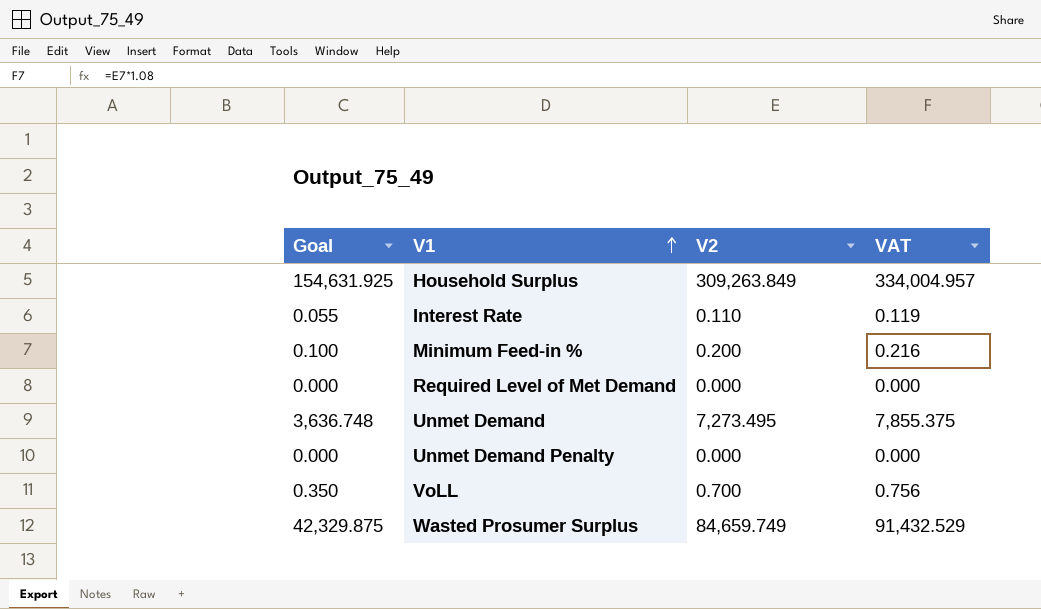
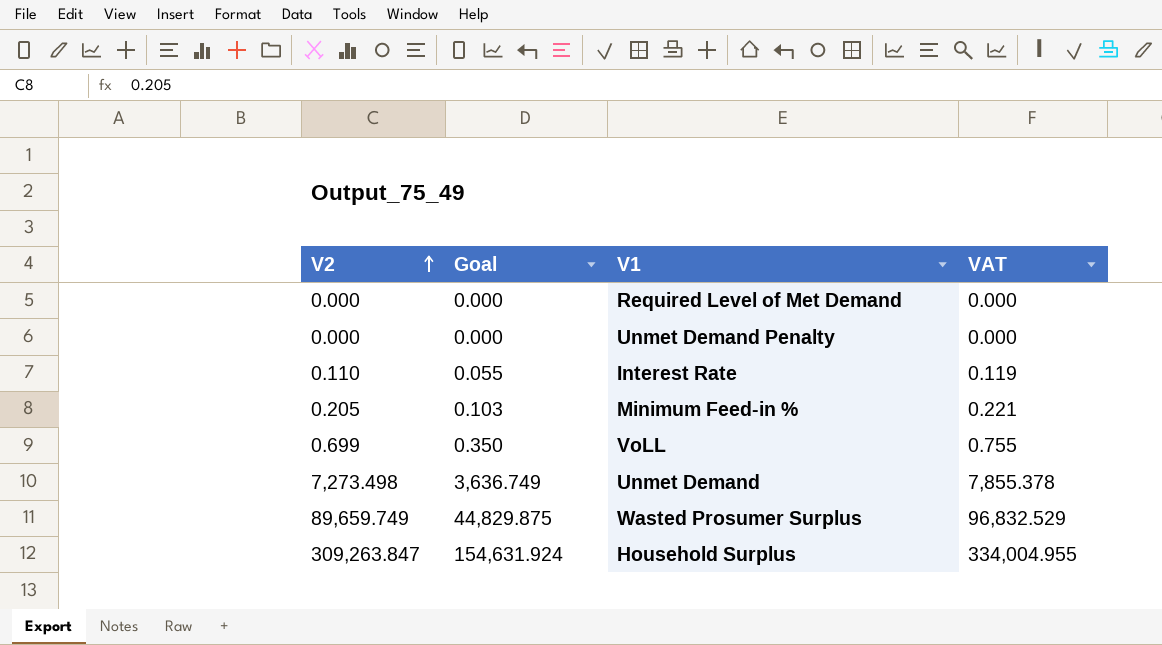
row order: V1 ascending -> V2 ascending
column V2 | position: 3 -> 1
Minimum Feed-in % | V2: 0.200 -> 0.205
Minimum Feed-in % | Goal: 0.100 -> 0.103
Minimum Feed-in % | VAT: 0.216 -> 0.221
VoLL | V2: 0.700 -> 0.699
VoLL | VAT: 0.756 -> 0.755
Unmet Demand | V2: 7,273.495 -> 7,273.498
Unmet Demand | Goal: 3,636.748 -> 3,636.749
Unmet Demand | VAT: 7,855.375 -> 7,855.378
Wasted Prosumer Surplus | V2: 84,659.749 -> 89,659.749
Wasted Prosumer Surplus | Goal: 42,329.875 -> 44,829.875
Wasted Prosumer Surplus | VAT: 91,432.529 -> 96,832.529
Household Surplus | V2: 309,263.849 -> 309,263.847
Household Surplus | Goal: 154,631.925 -> 154,631.924
Household Surplus | VAT: 334,004.957 -> 334,004.955

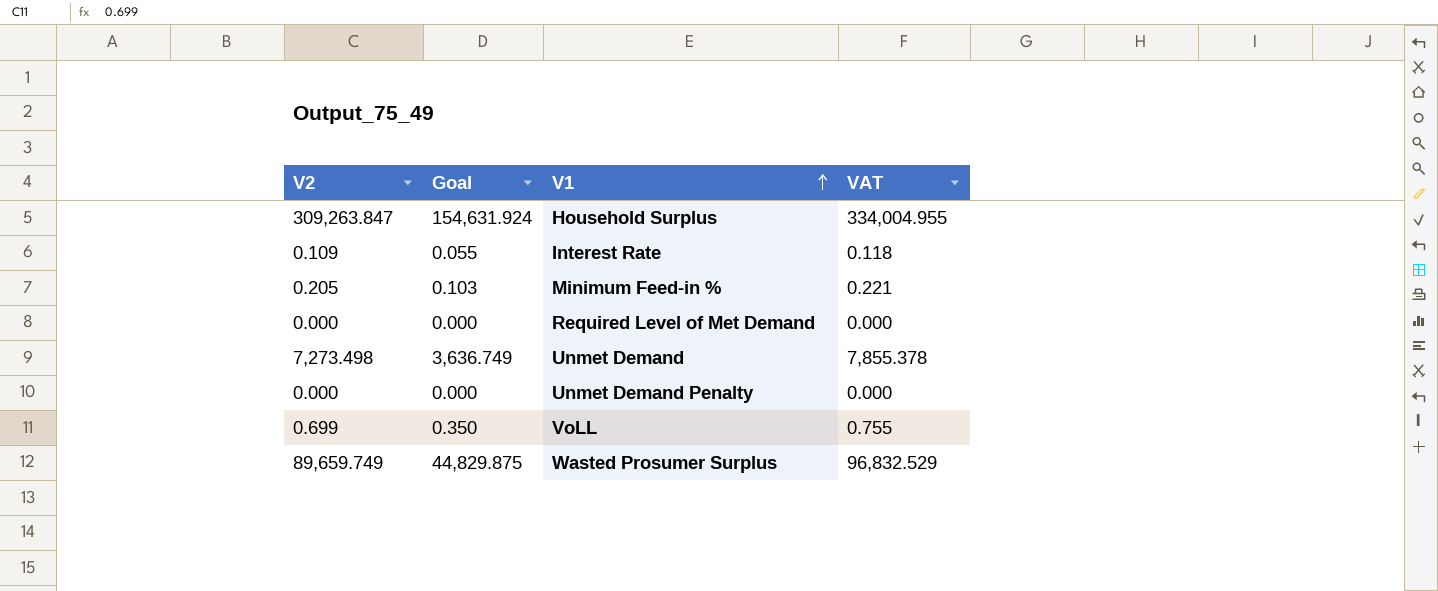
row order: V2 ascending -> V1 ascending
Interest Rate | V2: 0.110 -> 0.109
Interest Rate | VAT: 0.119 -> 0.118

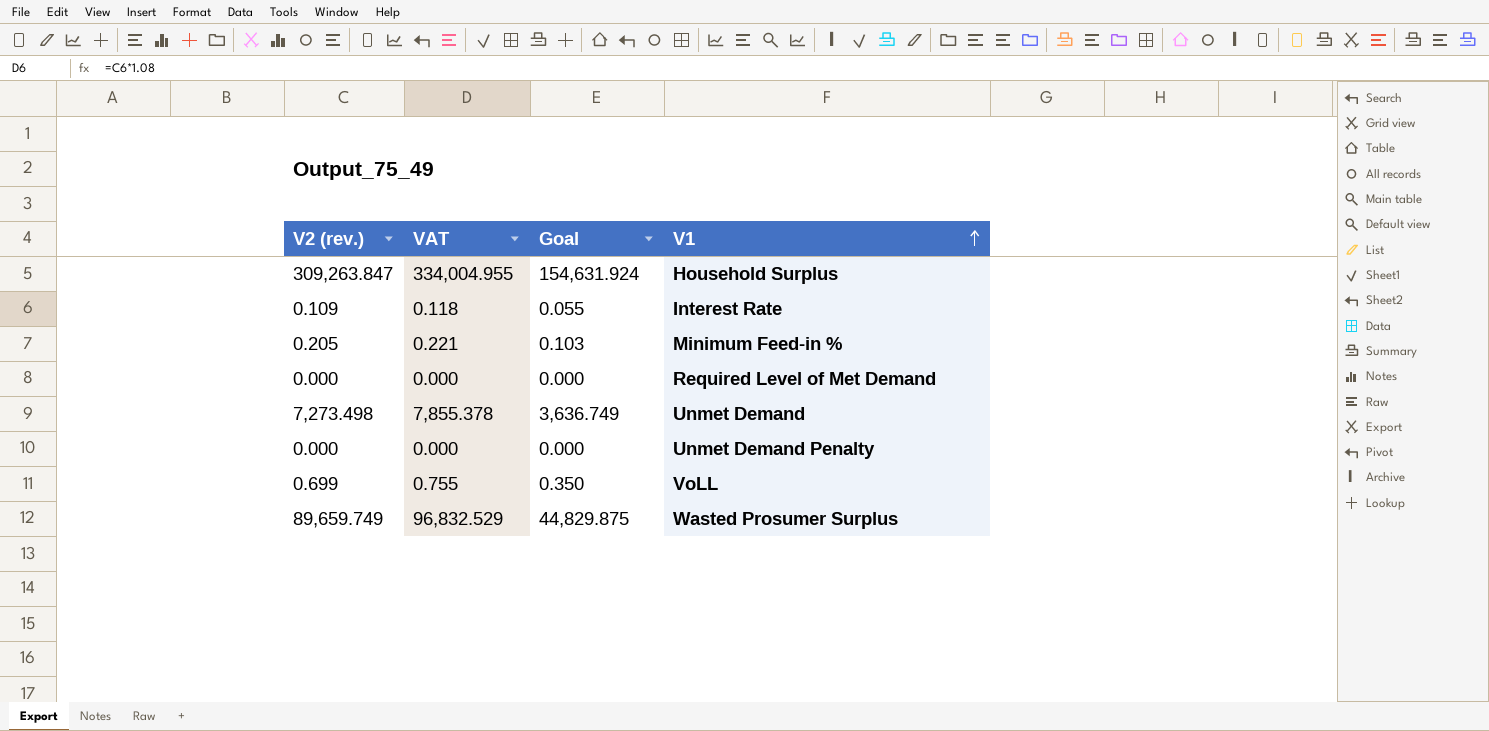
column name: V2 -> V2 (rev.)
column VAT | position: 4 -> 2

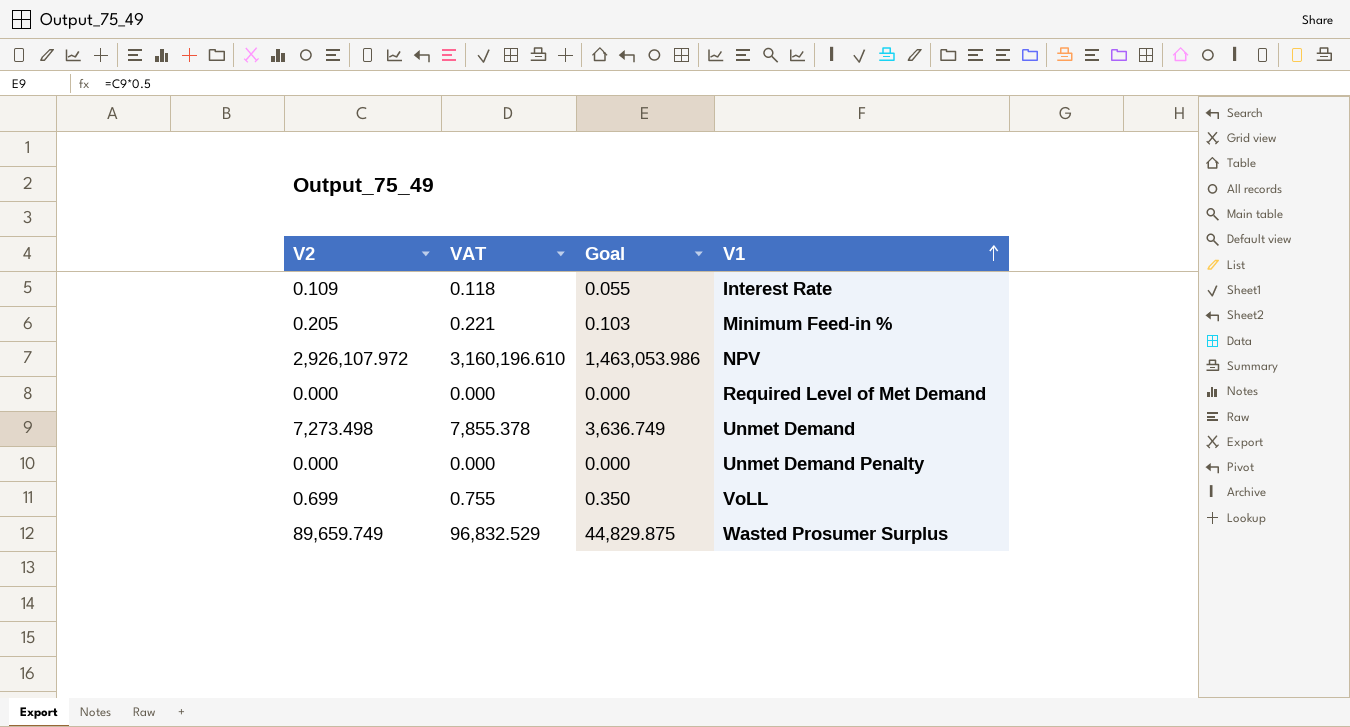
column name: V2 (rev.) -> V2
row Household Surplus: 309,263.847 | 334,004.955 | 154,631.924 -> none
row NPV: none -> 2,926,107.972 | 3,160,196.610 | 1,463,053.986

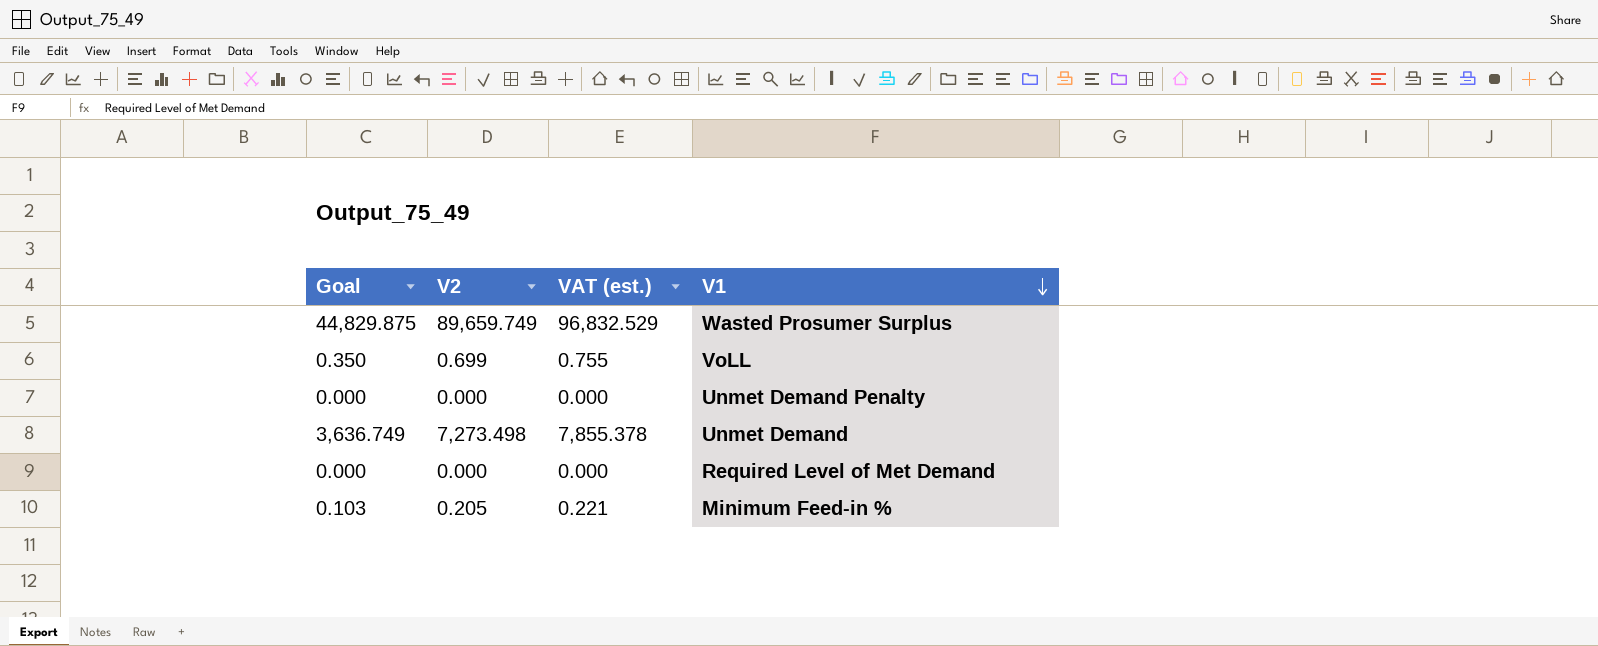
row order: V1 ascending -> V1 descending
column Goal | position: 3 -> 1
column name: VAT -> VAT (est.)
row Interest Rate: 0.109 | 0.118 | 0.055 -> none
row NPV: 2,926,107.972 | 3,160,196.610 | 1,463,053.986 -> none

